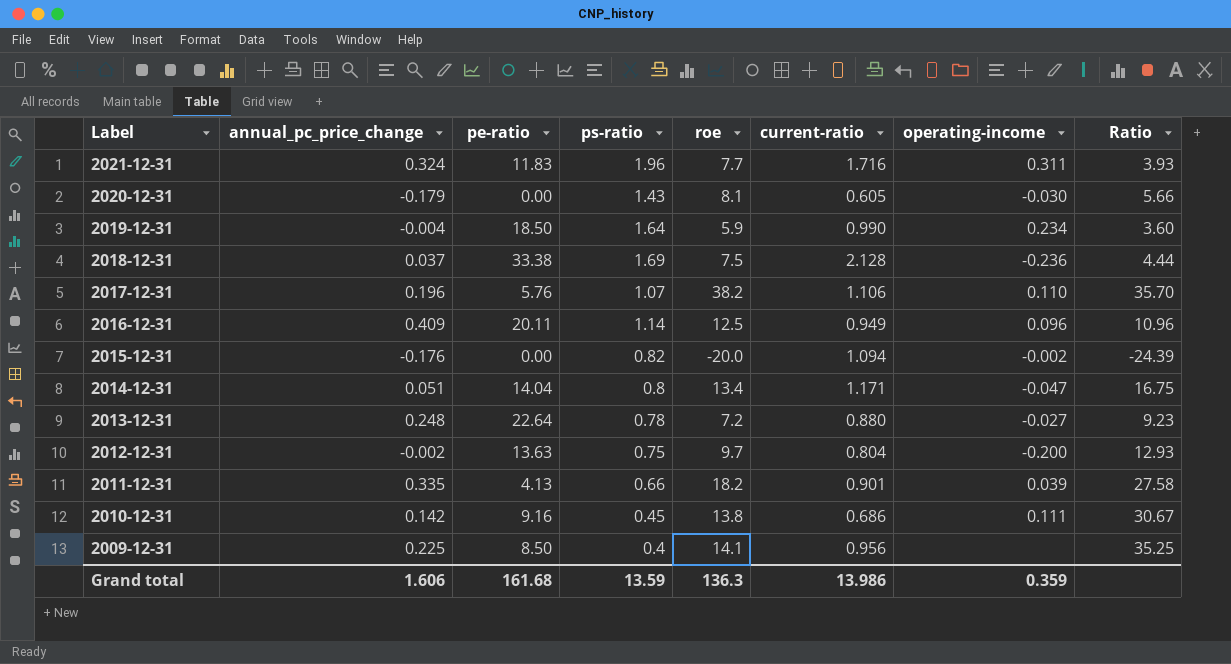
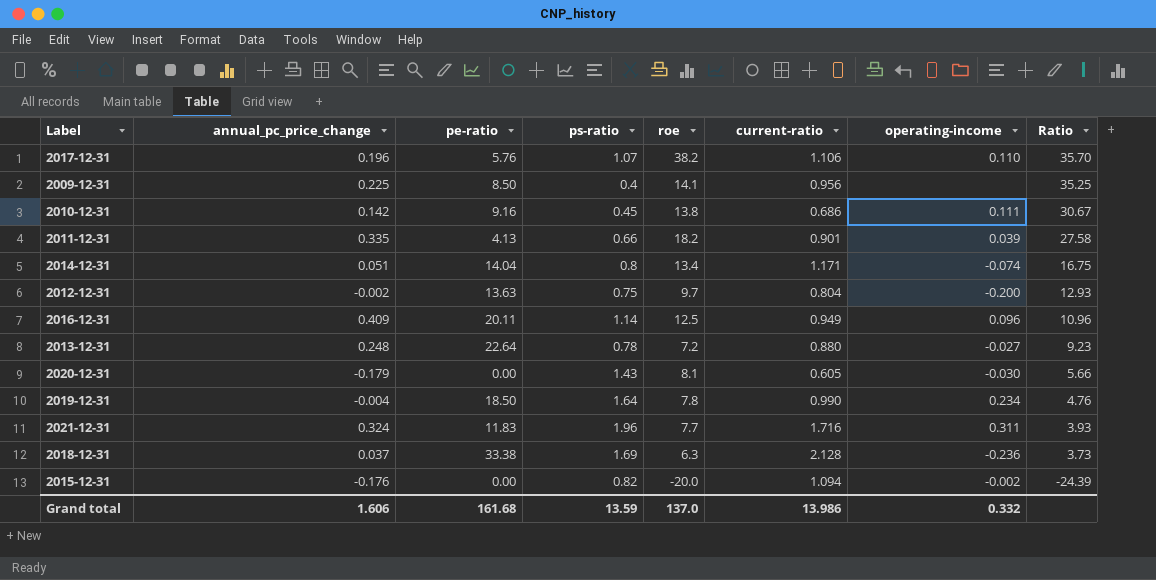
row order: Label descending -> Ratio descending
2014-12-31 | operating-income: -0.047 -> -0.074
2019-12-31 | roe: 5.9 -> 7.8
2019-12-31 | Ratio: 3.60 -> 4.76
2018-12-31 | roe: 7.5 -> 6.3
2018-12-31 | Ratio: 4.44 -> 3.73
Grand total | roe: 136.3 -> 137.0
Grand total | operating-income: 0.359 -> 0.332

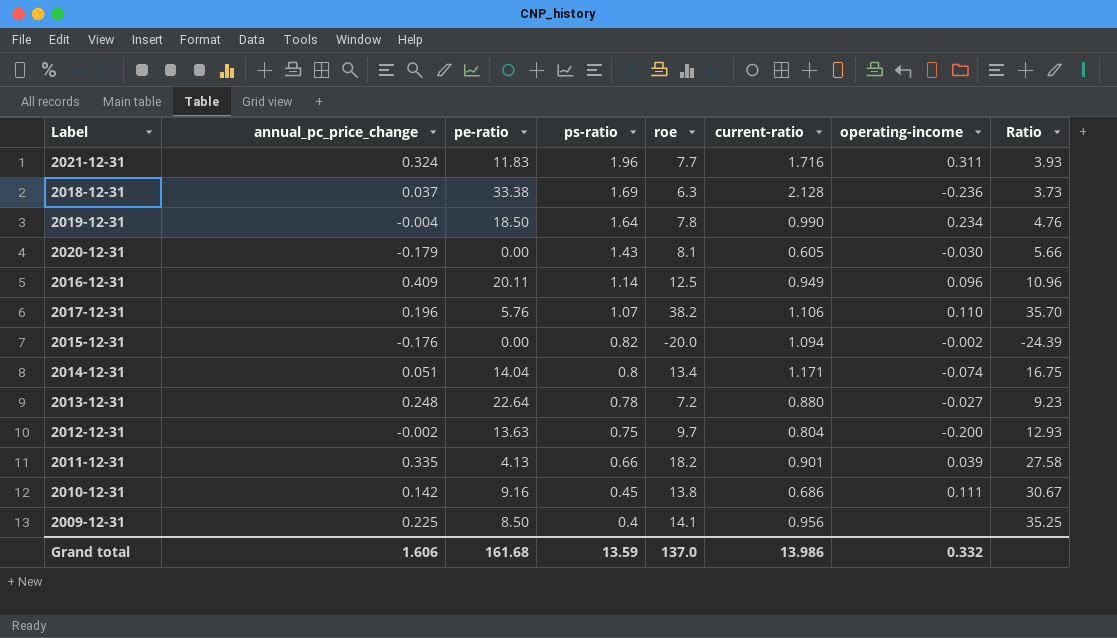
row order: Ratio descending -> ps-ratio descending

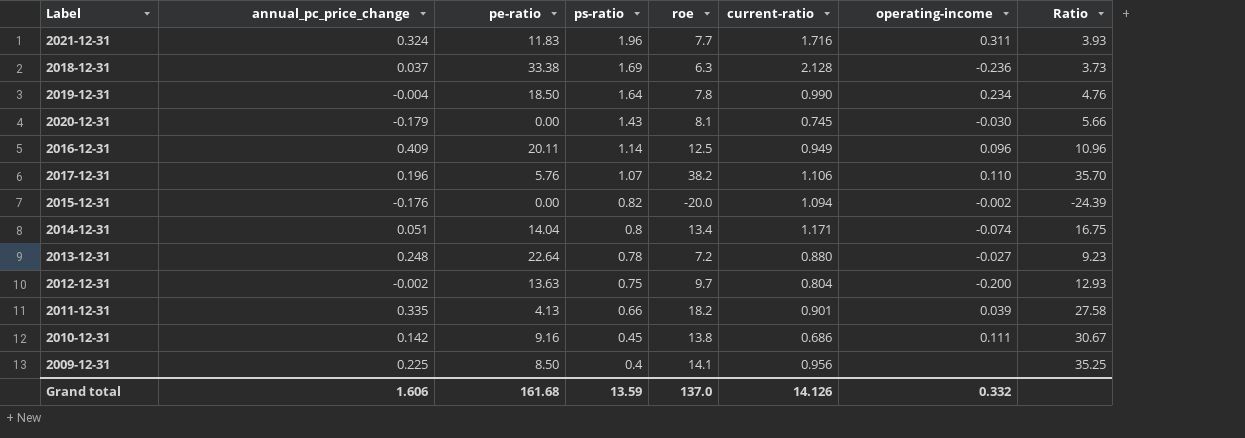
2020-12-31 | current-ratio: 0.605 -> 0.745
Grand total | current-ratio: 13.986 -> 14.126

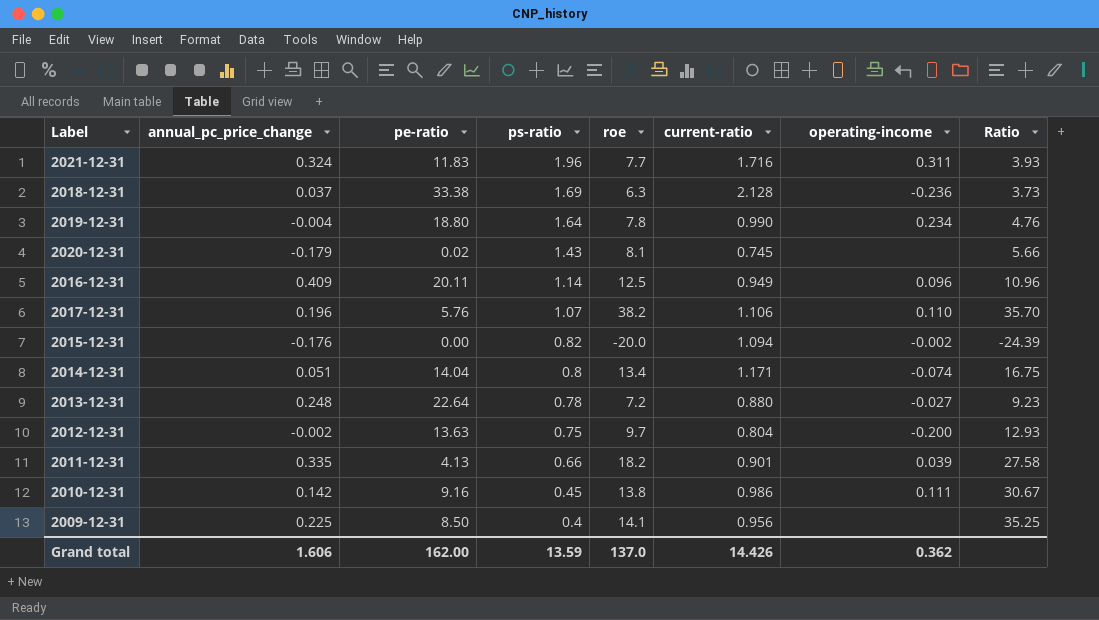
2019-12-31 | pe-ratio: 18.50 -> 18.80
2020-12-31 | pe-ratio: 0.00 -> 0.02
2020-12-31 | operating-income: -0.030 -> none
2010-12-31 | current-ratio: 0.686 -> 0.986
Grand total | pe-ratio: 161.68 -> 162.00
Grand total | current-ratio: 14.126 -> 14.426
Grand total | operating-income: 0.332 -> 0.362

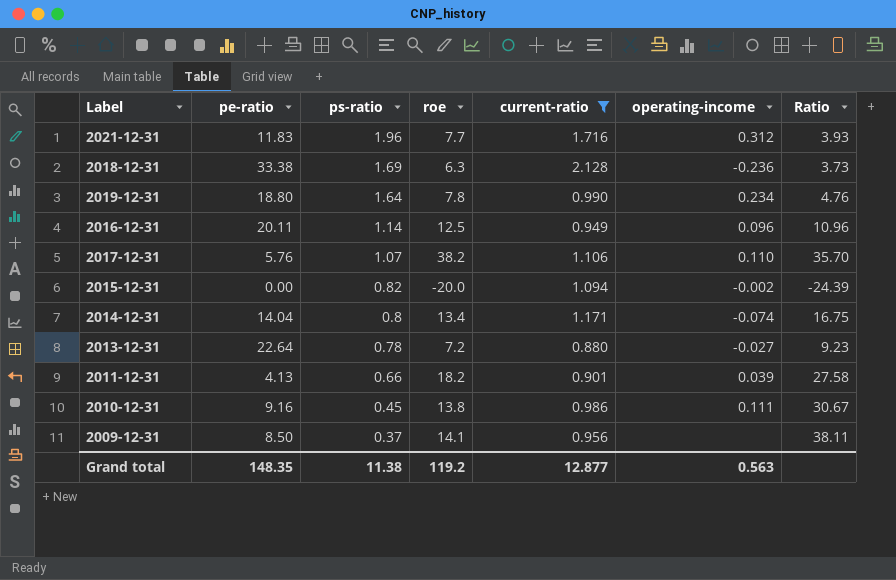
filter: none -> current-ratio >= 0.880
column annual_pc_price_change | position: 2 -> none
2021-12-31 | operating-income: 0.311 -> 0.312
2009-12-31 | ps-ratio: 0.4 -> 0.37
2009-12-31 | Ratio: 35.25 -> 38.11
Grand total | pe-ratio: 162.00 -> 148.35
Grand total | ps-ratio: 13.59 -> 11.38
Grand total | roe: 137.0 -> 119.2
Grand total | current-ratio: 14.426 -> 12.877
Grand total | operating-income: 0.362 -> 0.563

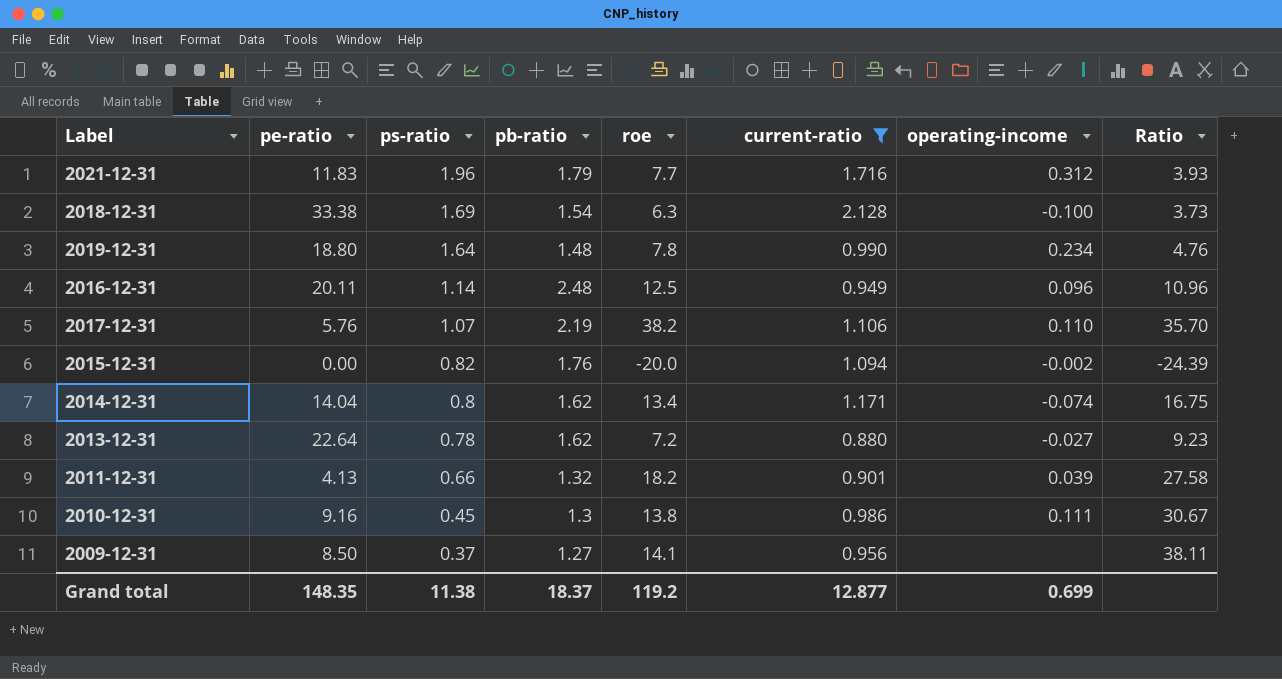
column pb-ratio | position: none -> 4
2018-12-31 | operating-income: -0.236 -> -0.100
Grand total | operating-income: 0.563 -> 0.699

